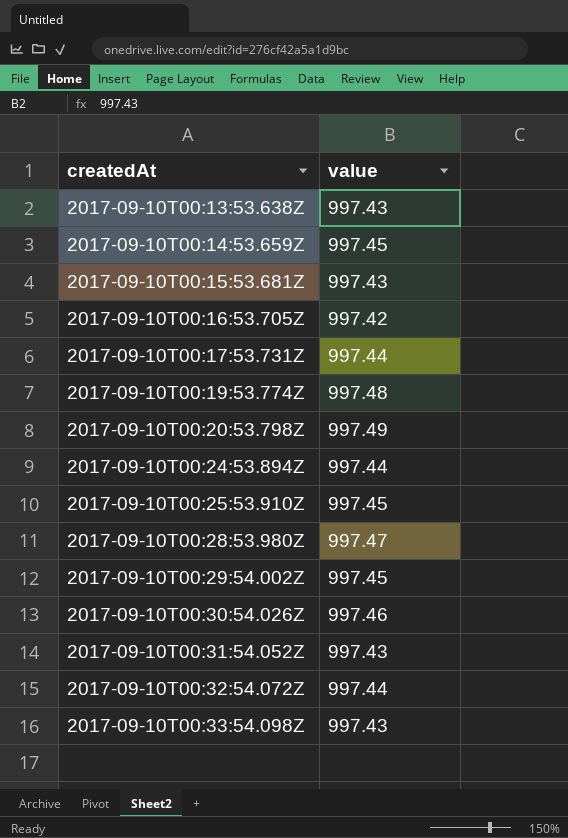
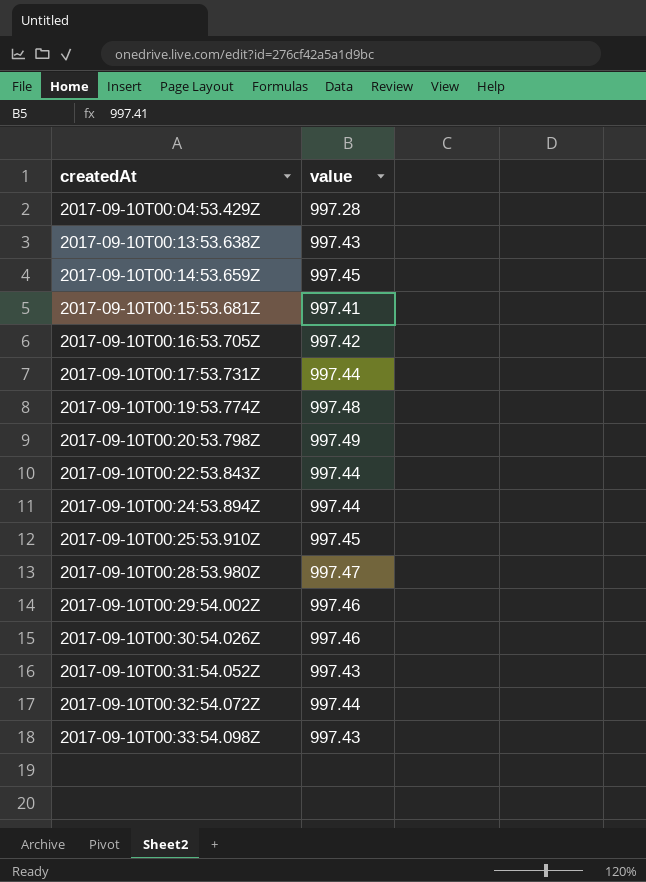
row 2017-09-10T00:04:53.429Z: none -> 997.28
2017-09-10T00:15:53.681Z | value: 997.43 -> 997.41
row 2017-09-10T00:22:53.843Z: none -> 997.44
2017-09-10T00:29:54.002Z | value: 997.45 -> 997.46

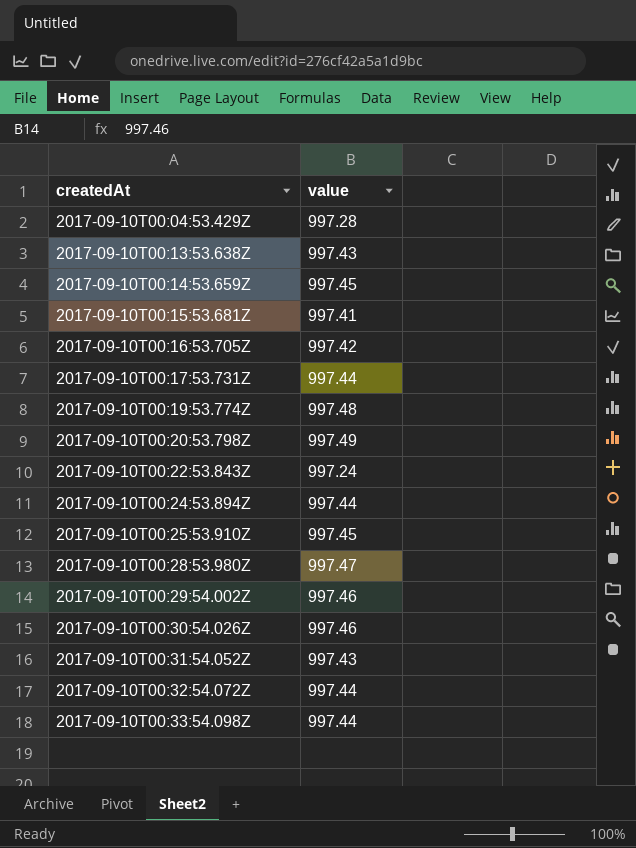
2017-09-10T00:22:53.843Z | value: 997.44 -> 997.24
2017-09-10T00:33:54.098Z | value: 997.43 -> 997.44

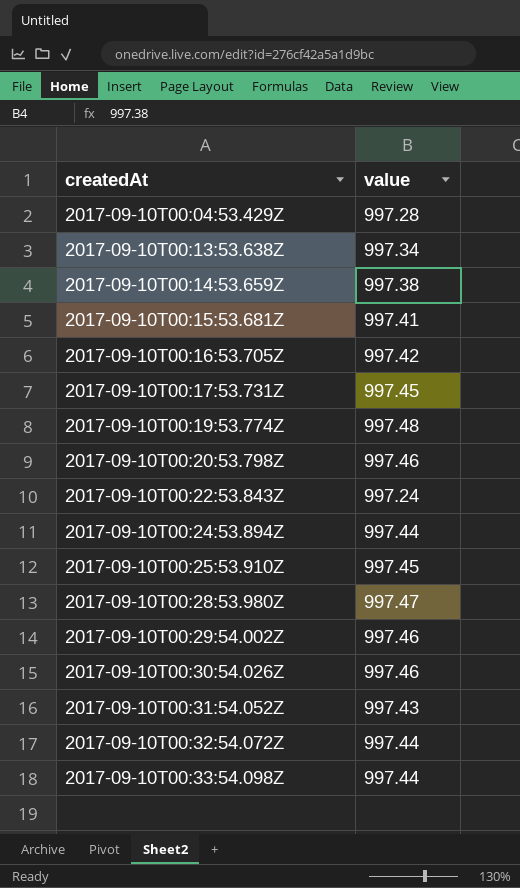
2017-09-10T00:13:53.638Z | value: 997.43 -> 997.34
2017-09-10T00:14:53.659Z | value: 997.45 -> 997.38
2017-09-10T00:17:53.731Z | value: 997.44 -> 997.45
2017-09-10T00:20:53.798Z | value: 997.49 -> 997.46

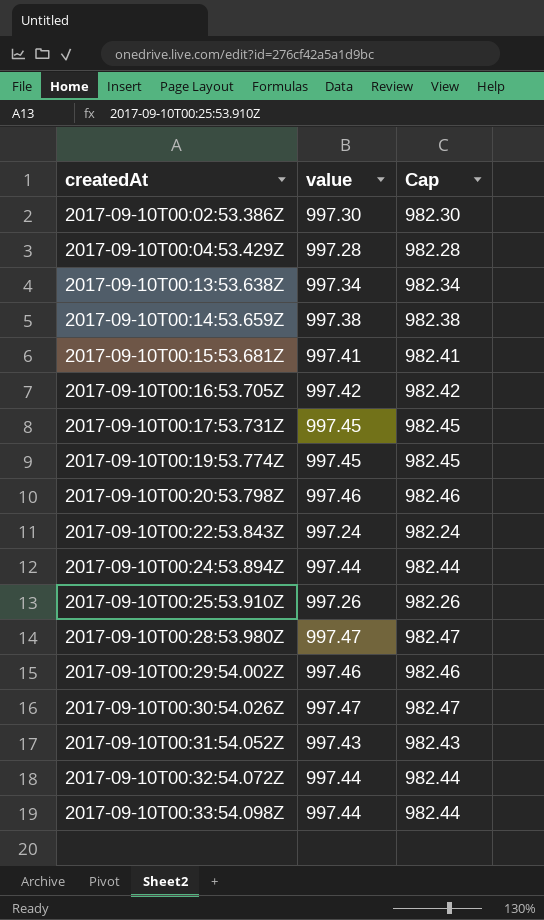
column Cap | formula: none -> [value] - 15
row 2017-09-10T00:02:53.386Z: none -> 997.30 | 982.30
2017-09-10T00:19:53.774Z | value: 997.48 -> 997.45
2017-09-10T00:25:53.910Z | value: 997.45 -> 997.26
2017-09-10T00:30:54.026Z | value: 997.46 -> 997.47

